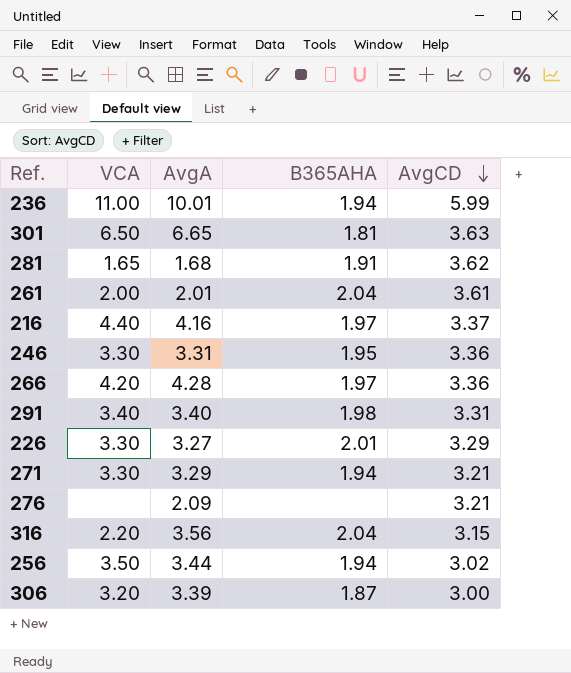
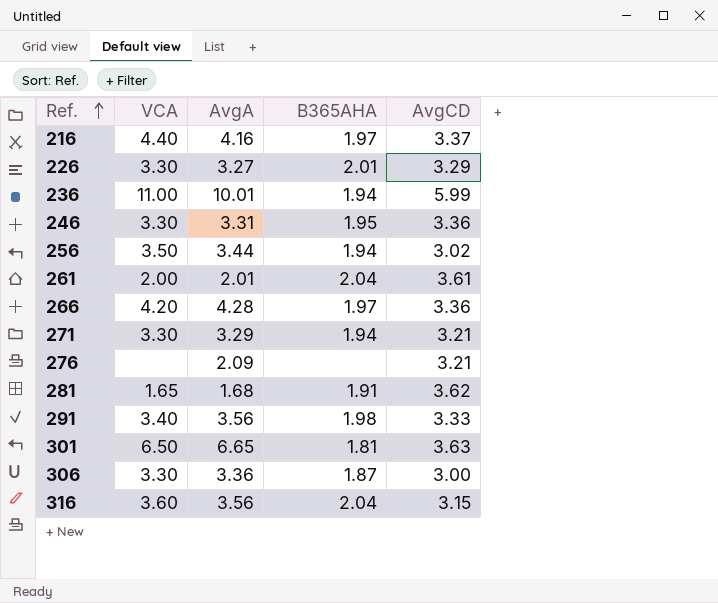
row order: AvgCD descending -> Ref. ascending
291 | AvgA: 3.40 -> 3.56
291 | AvgCD: 3.31 -> 3.33
306 | VCA: 3.20 -> 3.30
306 | AvgA: 3.39 -> 3.36
316 | VCA: 2.20 -> 3.60

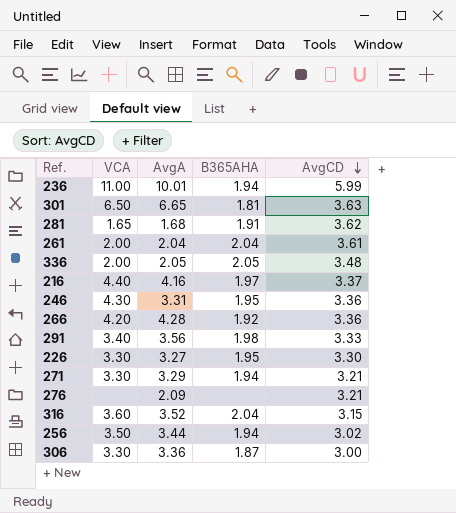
row order: Ref. ascending -> AvgCD descending
261 | AvgA: 2.01 -> 2.04
row 336: none -> 2.00 | 2.05 | 2.05 | 3.48
246 | VCA: 3.30 -> 4.30
266 | B365AHA: 1.97 -> 1.92
226 | B365AHA: 2.01 -> 1.95
226 | AvgCD: 3.29 -> 3.30
316 | AvgA: 3.56 -> 3.52

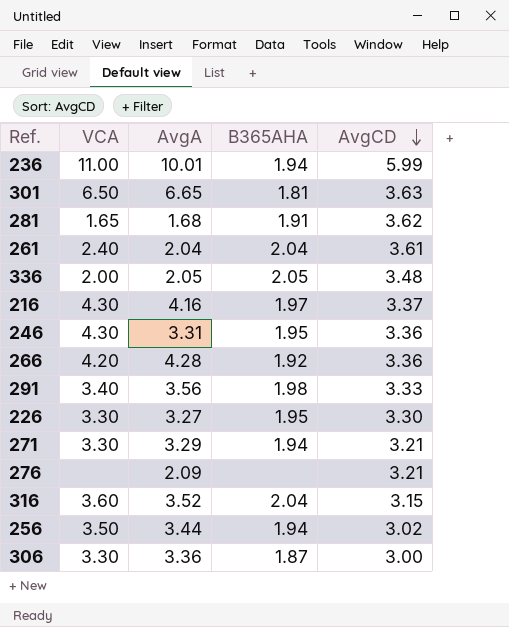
261 | VCA: 2.00 -> 2.40
216 | VCA: 4.40 -> 4.30

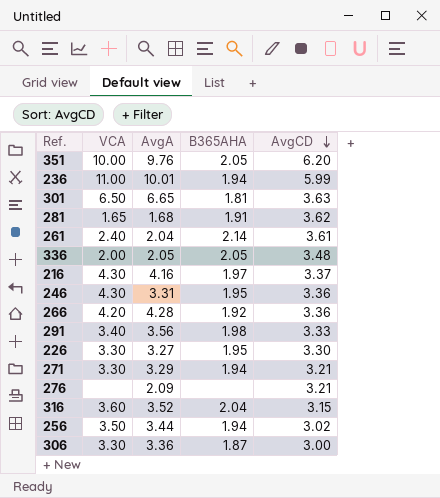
row 351: none -> 10.00 | 9.76 | 2.05 | 6.20
261 | B365AHA: 2.04 -> 2.14

